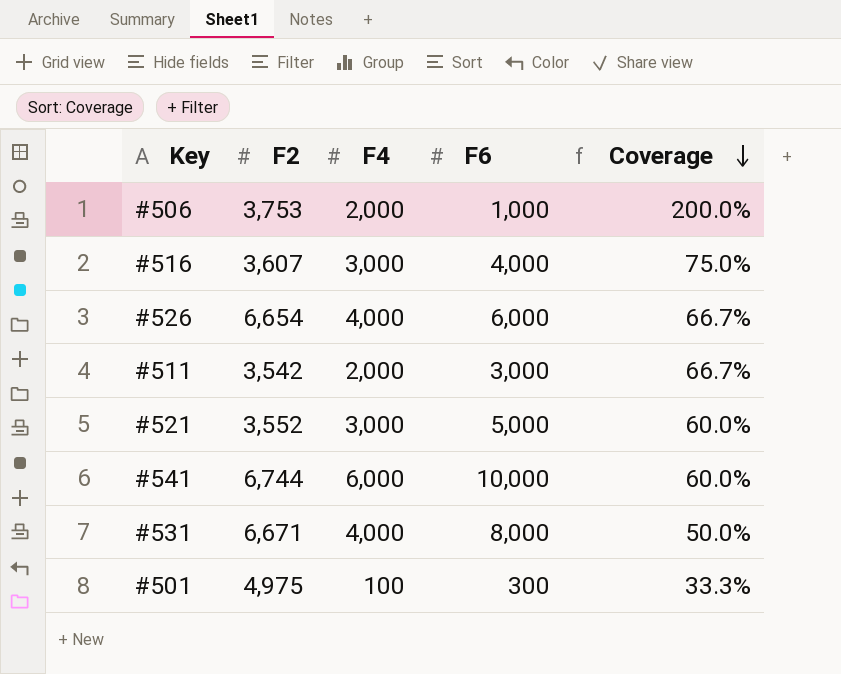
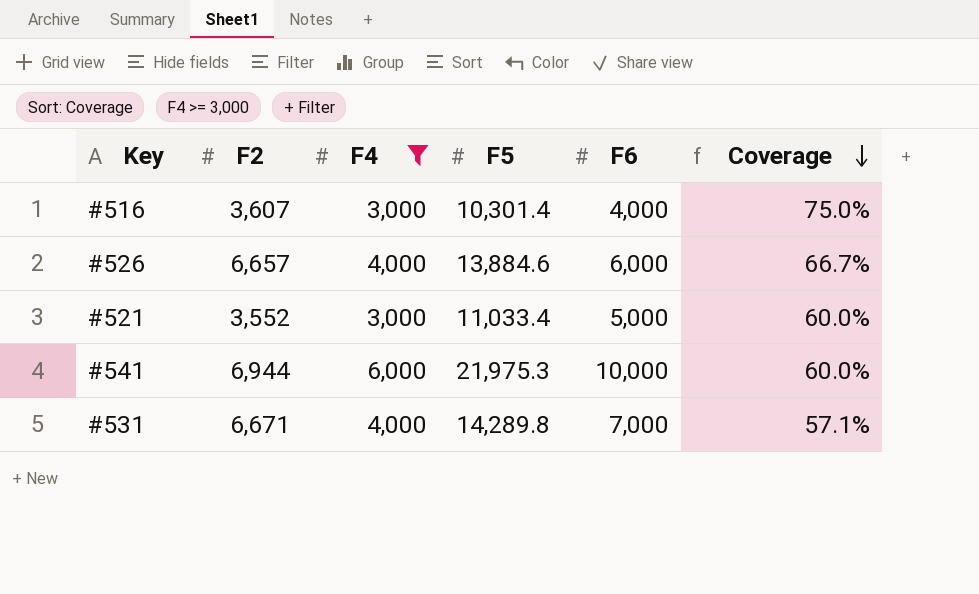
filter: none -> F4 >= 3,000
column F5 | position: none -> 4
#526 | F2: 6,654 -> 6,657
#541 | F2: 6,744 -> 6,944
#531 | F6: 8,000 -> 7,000
#531 | Coverage: 50.0% -> 57.1%

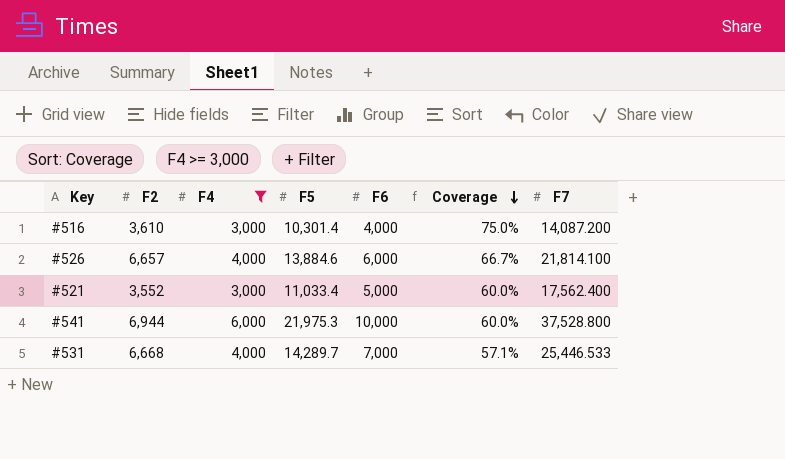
column F7 | position: none -> 7
#516 | F2: 3,607 -> 3,610
#531 | F2: 6,671 -> 6,668
#531 | F5: 14,289.8 -> 14,289.7

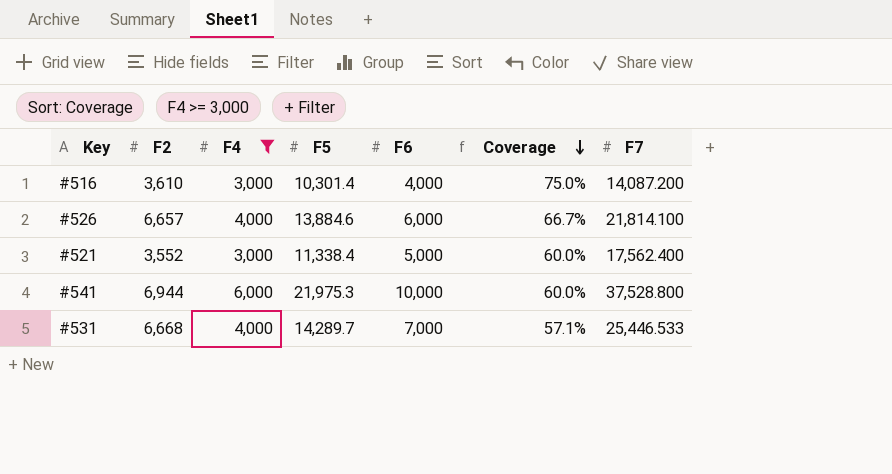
#521 | F5: 11,033.4 -> 11,338.4

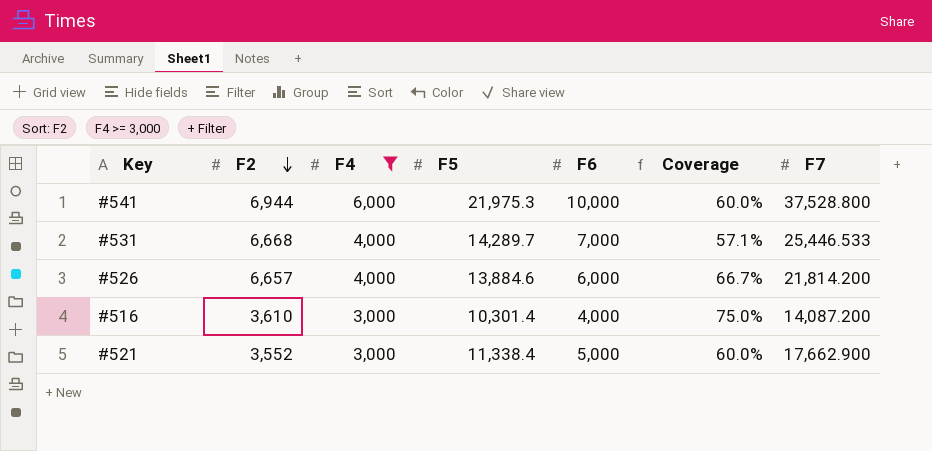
row order: Coverage descending -> F2 descending
#526 | F7: 21,814.100 -> 21,814.200
#521 | F7: 17,562.400 -> 17,662.900

